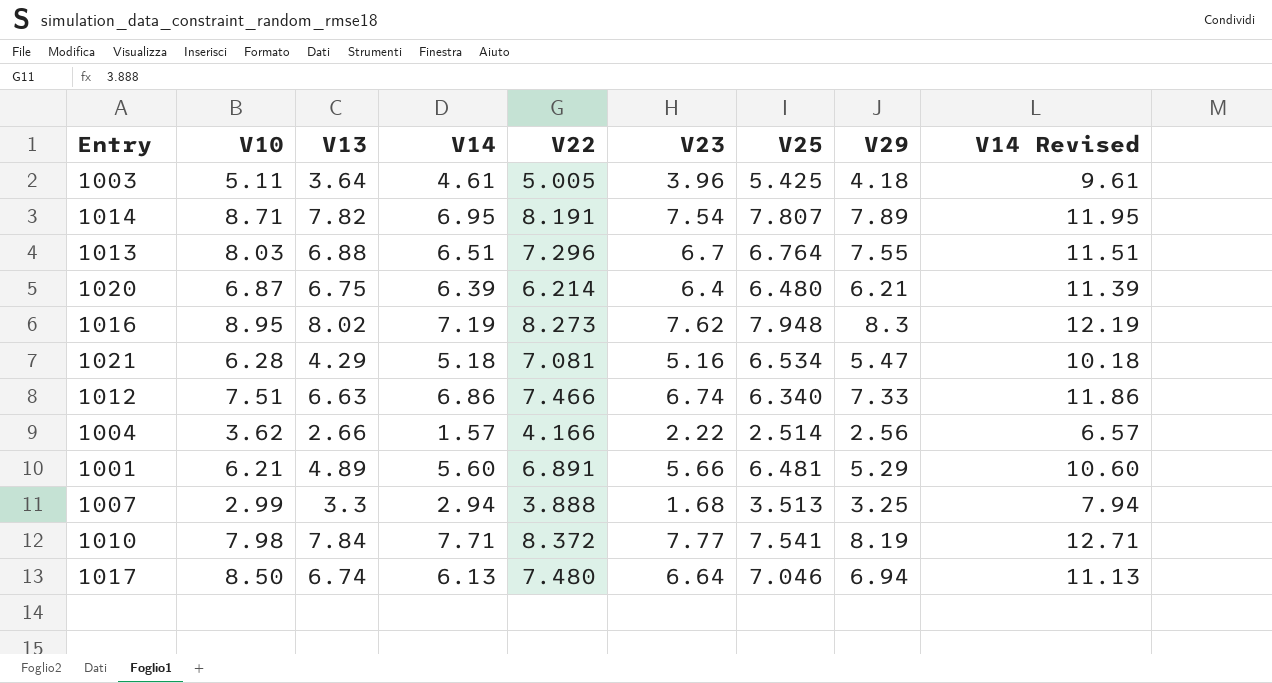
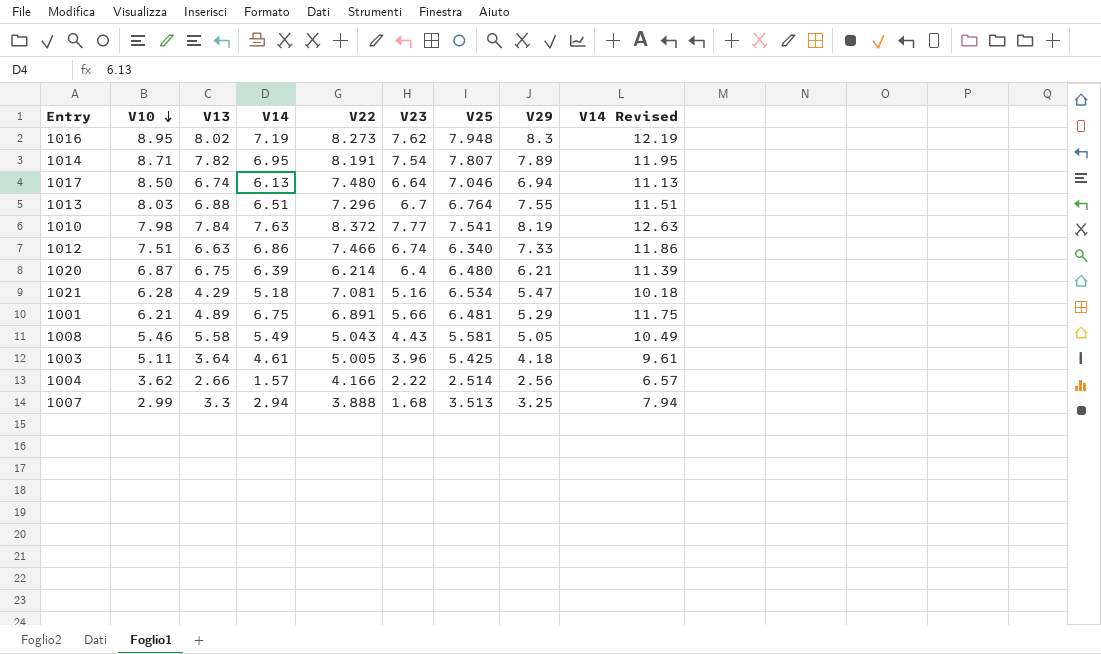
row order: none -> V10 descending
1010 | V14: 7.71 -> 7.63
1010 | V14 Revised: 12.71 -> 12.63
1001 | V14: 5.60 -> 6.75
1001 | V14 Revised: 10.60 -> 11.75
row 1008: none -> 5.46 | 5.58 | 5.49 | 5.043 | 4.43 | 5.581 | 5.05 | 10.49

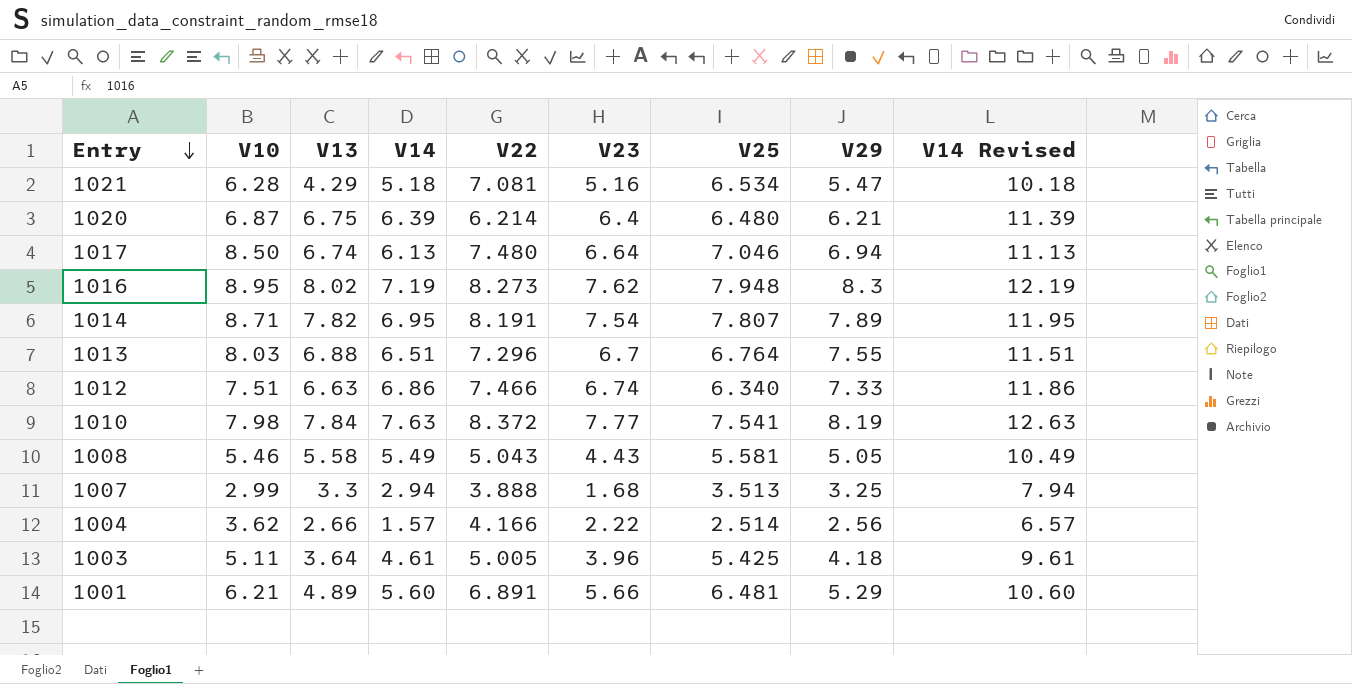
row order: V10 descending -> Entry descending
1001 | V14: 6.75 -> 5.60
1001 | V14 Revised: 11.75 -> 10.60

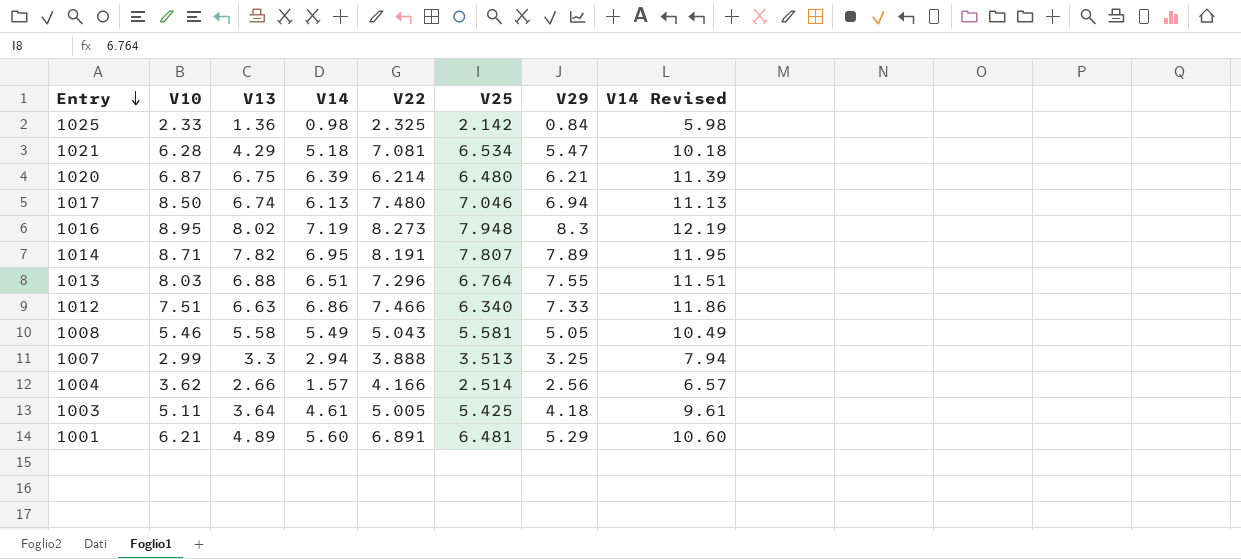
column V23 | position: 6 -> none
row 1010: 7.98 | 7.84 | 7.63 | 8.372 | 7.77 | 7.541 | 8.19 | 12.63 -> none
row 1025: none -> 2.33 | 1.36 | 0.98 | 2.325 | 2.142 | 0.84 | 5.98

